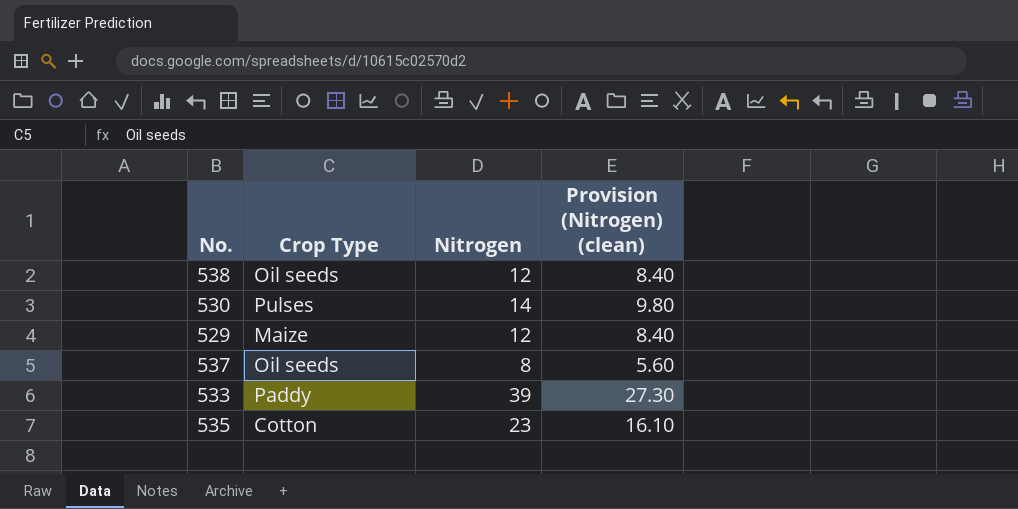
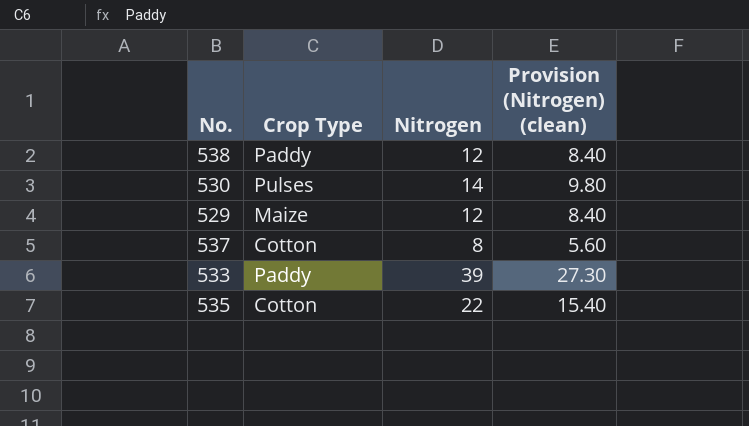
538 | Crop Type: Oil seeds -> Paddy
537 | Crop Type: Oil seeds -> Cotton
535 | Nitrogen: 23 -> 22
535 | Provision (Nitrogen) (clean): 16.10 -> 15.40

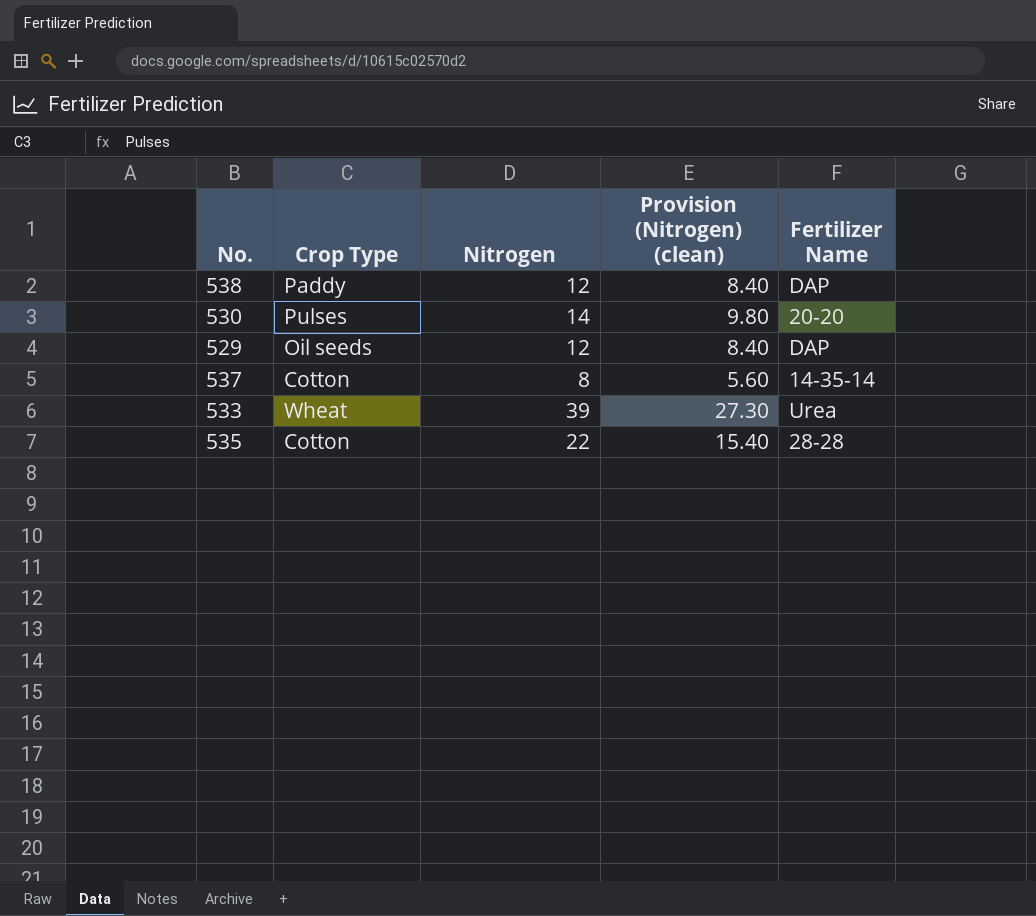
column Fertilizer Name | position: none -> 5
529 | Crop Type: Maize -> Oil seeds
533 | Crop Type: Paddy -> Wheat

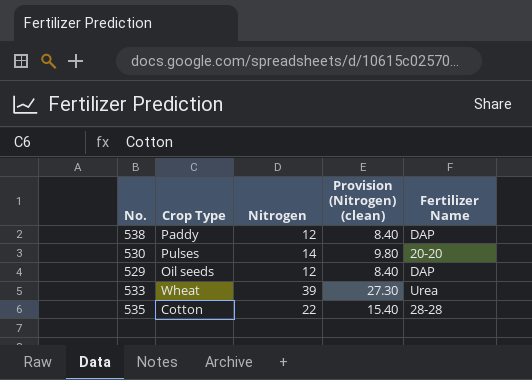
row 537: Cotton | 8 | 5.60 | 14-35-14 -> none

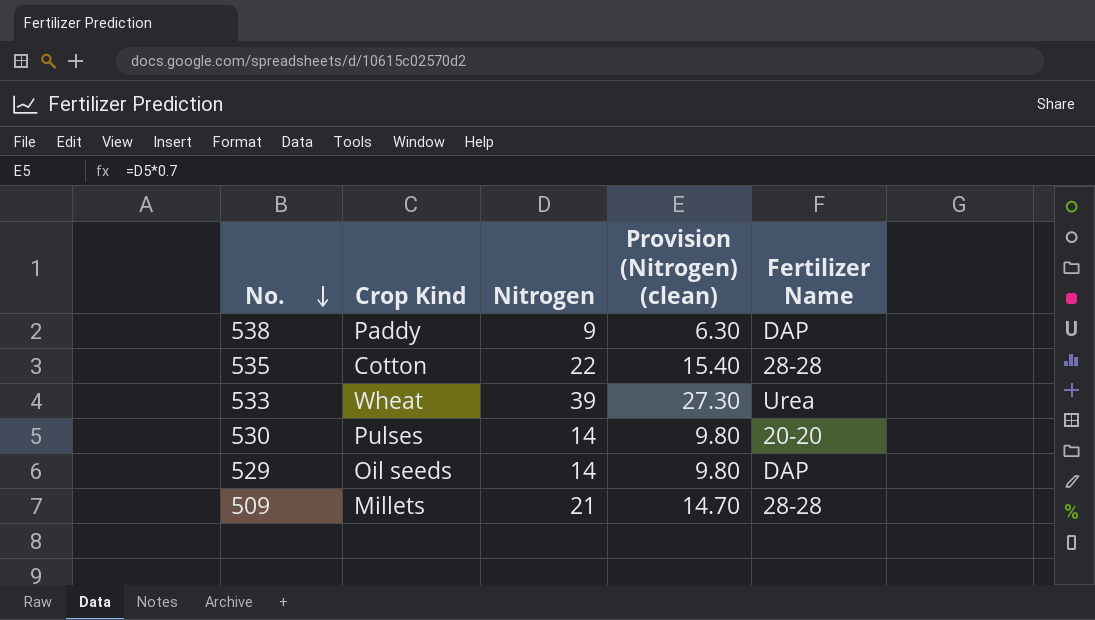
row order: none -> No. descending
column name: Crop Type -> Crop Kind
538 | Nitrogen: 12 -> 9
538 | Provision (Nitrogen) (clean): 8.40 -> 6.30
529 | Nitrogen: 12 -> 14
529 | Provision (Nitrogen) (clean): 8.40 -> 9.80
row 509: none -> Millets | 21 | 14.70 | 28-28

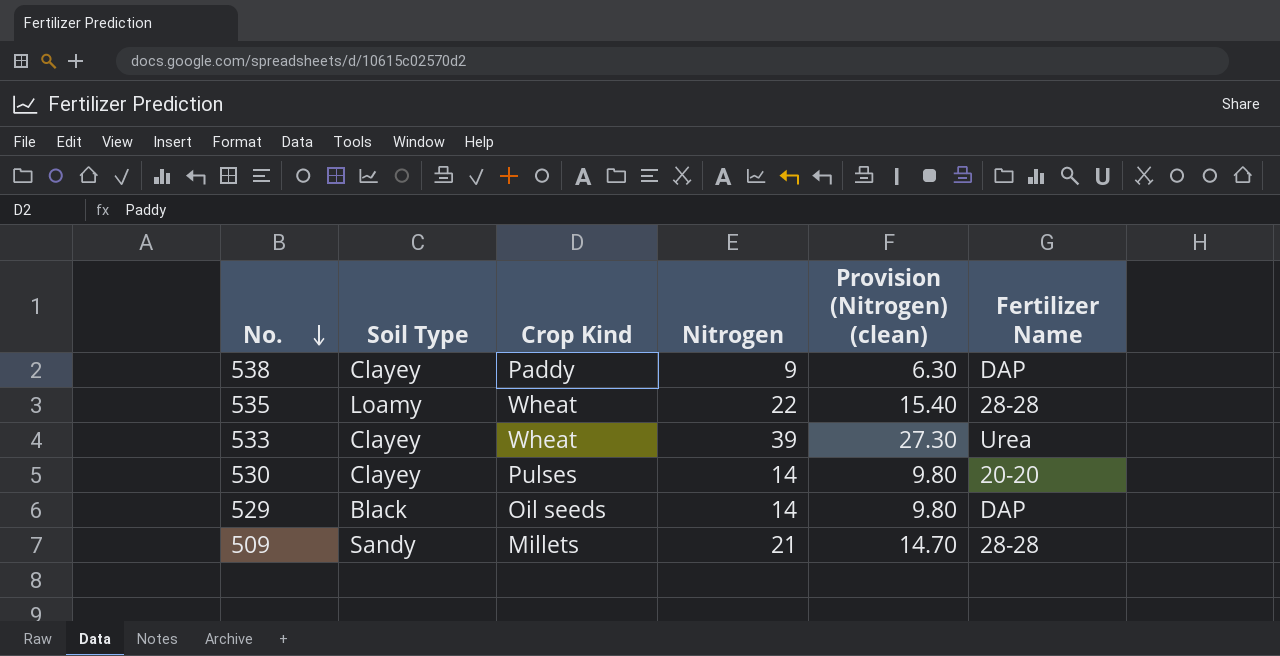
column Soil Type | position: none -> 2
535 | Crop Kind: Cotton -> Wheat

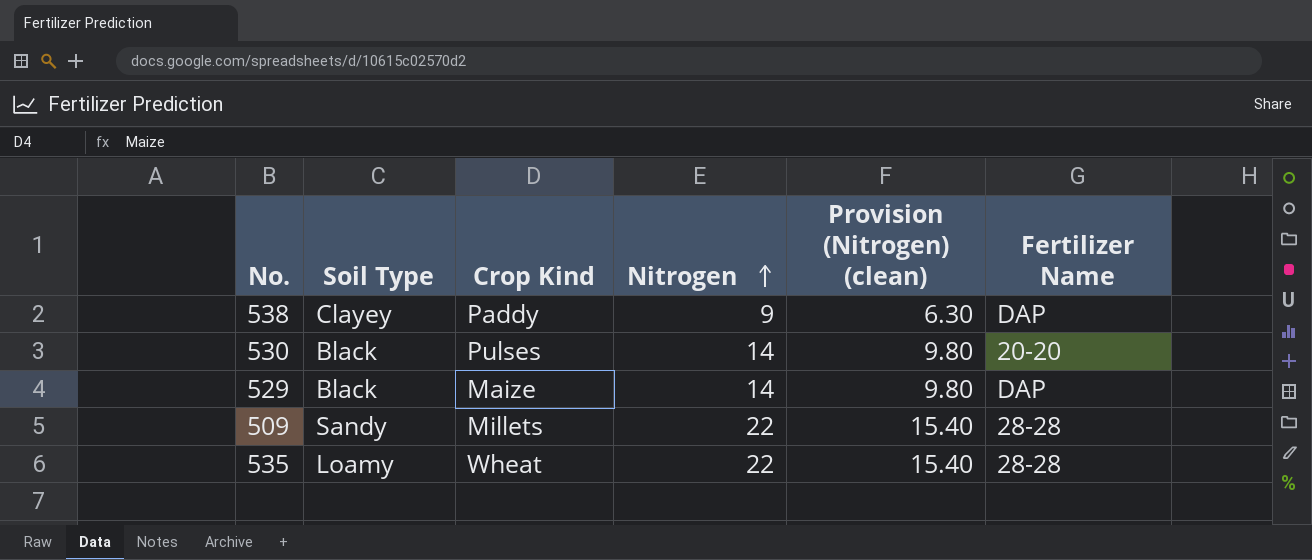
row order: No. descending -> Nitrogen ascending
row 533: Clayey | Wheat | 39 | 27.30 | Urea -> none
530 | Soil Type: Clayey -> Black
529 | Crop Kind: Oil seeds -> Maize
509 | Nitrogen: 21 -> 22
509 | Provision (Nitrogen) (clean): 14.70 -> 15.40

